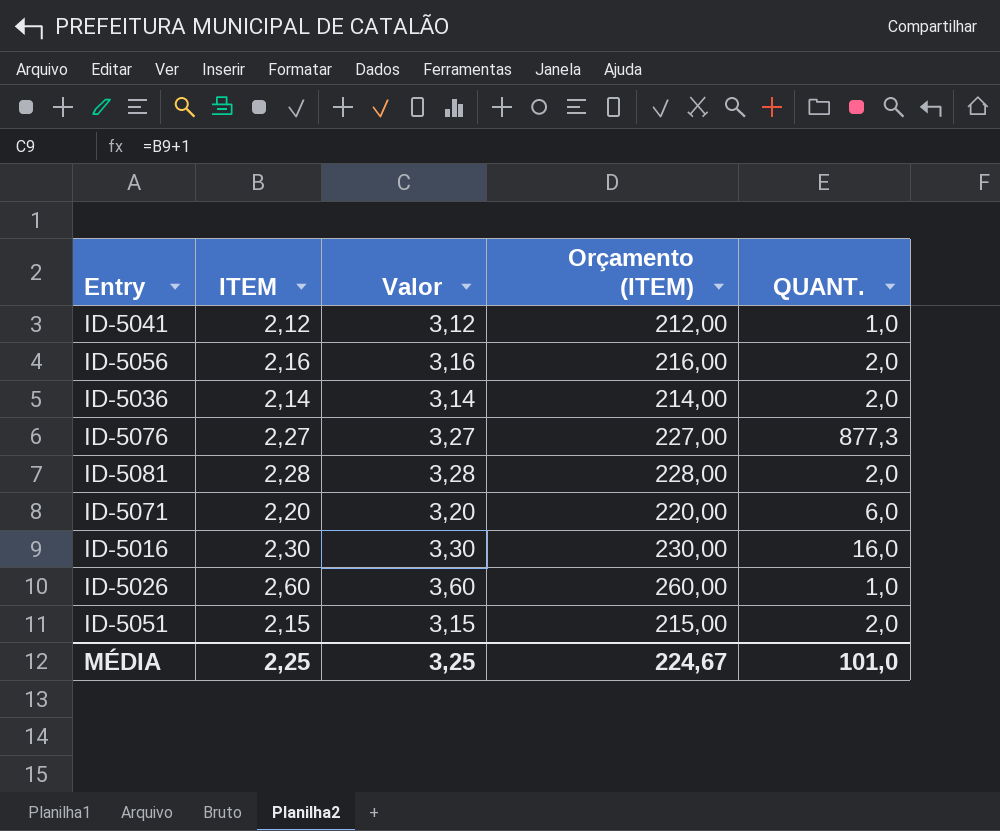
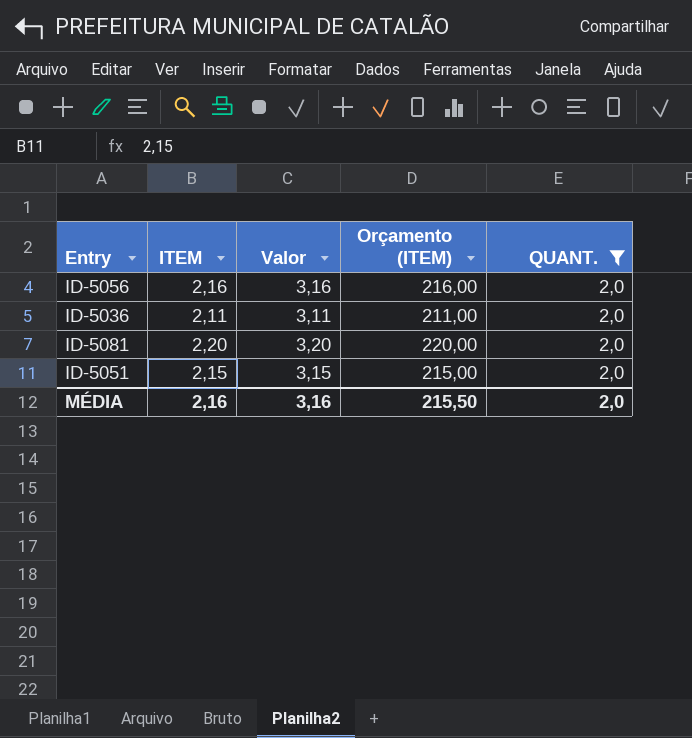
filter: none -> QUANT. = 2,0
ID-5036 | ITEM: 2,14 -> 2,11
ID-5036 | Valor: 3,14 -> 3,11
ID-5036 | Orçamento (ITEM): 214,00 -> 211,00
ID-5081 | ITEM: 2,28 -> 2,20
ID-5081 | Valor: 3,28 -> 3,20
ID-5081 | Orçamento (ITEM): 228,00 -> 220,00
MÉDIA | ITEM: 2,25 -> 2,16
MÉDIA | Valor: 3,25 -> 3,16
MÉDIA | Orçamento (ITEM): 224,67 -> 215,50
MÉDIA | QUANT.: 101,0 -> 2,0

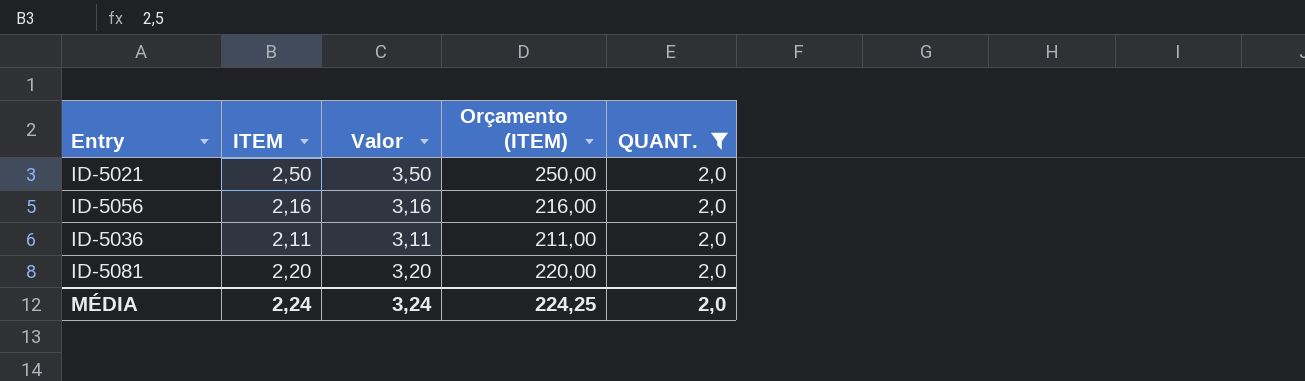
row ID-5051: 2,15 | 3,15 | 215,00 | 2,0 -> none
row ID-5021: none -> 2,50 | 3,50 | 250,00 | 2,0
MÉDIA | ITEM: 2,16 -> 2,24
MÉDIA | Valor: 3,16 -> 3,24
MÉDIA | Orçamento (ITEM): 215,50 -> 224,25

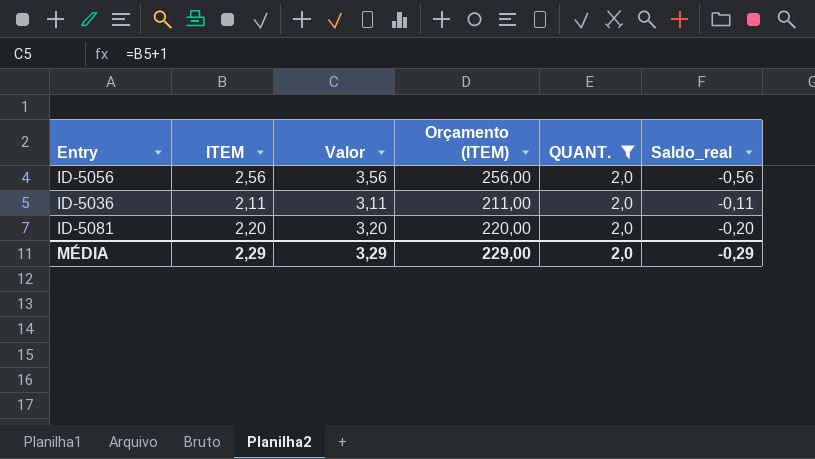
column Saldo_real | formula: none -> [QUANT.] - [ITEM]
row ID-5021: 2,50 | 3,50 | 250,00 | 2,0 -> none
ID-5056 | ITEM: 2,16 -> 2,56
ID-5056 | Valor: 3,16 -> 3,56
ID-5056 | Orçamento (ITEM): 216,00 -> 256,00
MÉDIA | ITEM: 2,24 -> 2,29
MÉDIA | Valor: 3,24 -> 3,29
MÉDIA | Orçamento (ITEM): 224,25 -> 229,00

